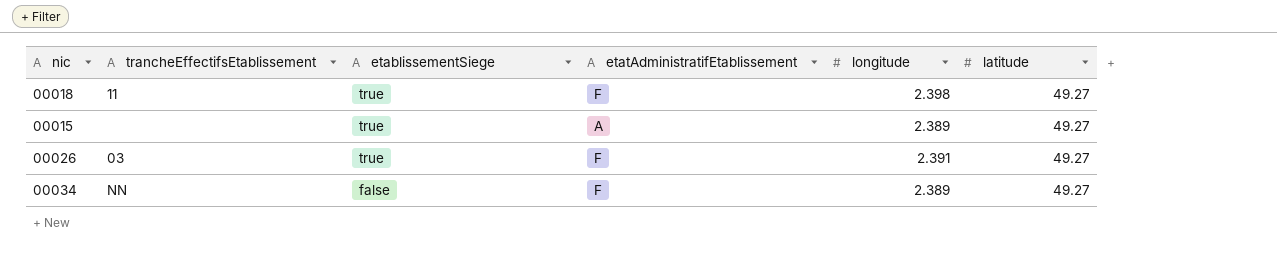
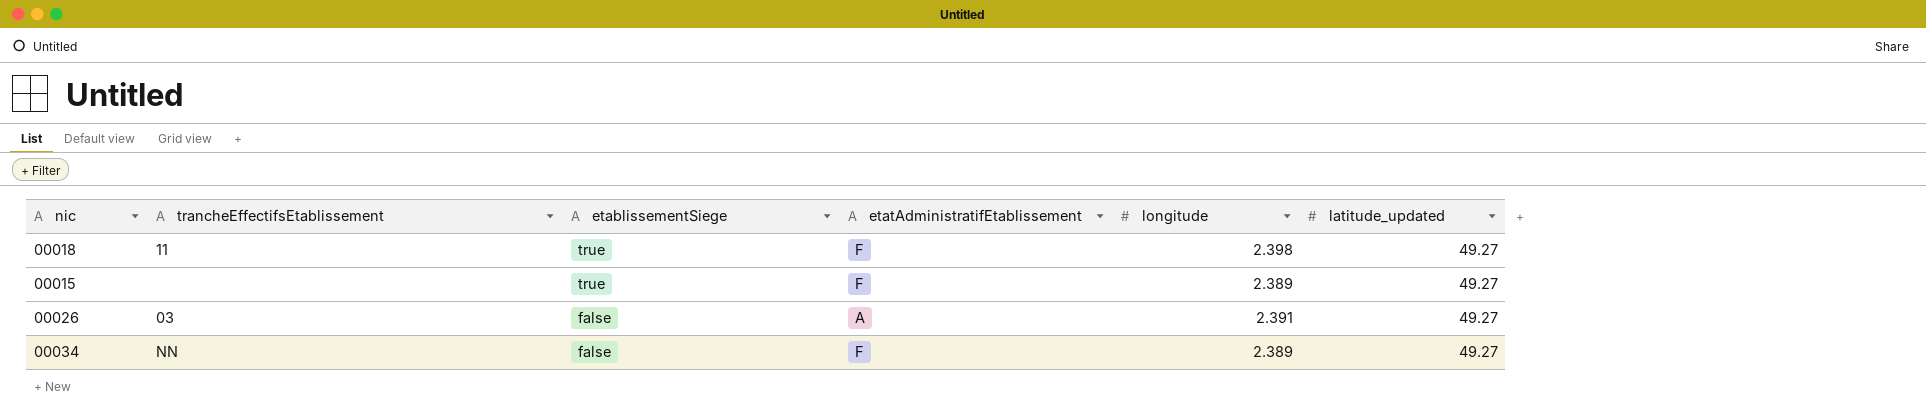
column name: latitude -> latitude_updated
00015 | etatAdministratifEtablissement: A -> F
00026 | etablissementSiege: true -> false
00026 | etatAdministratifEtablissement: F -> A

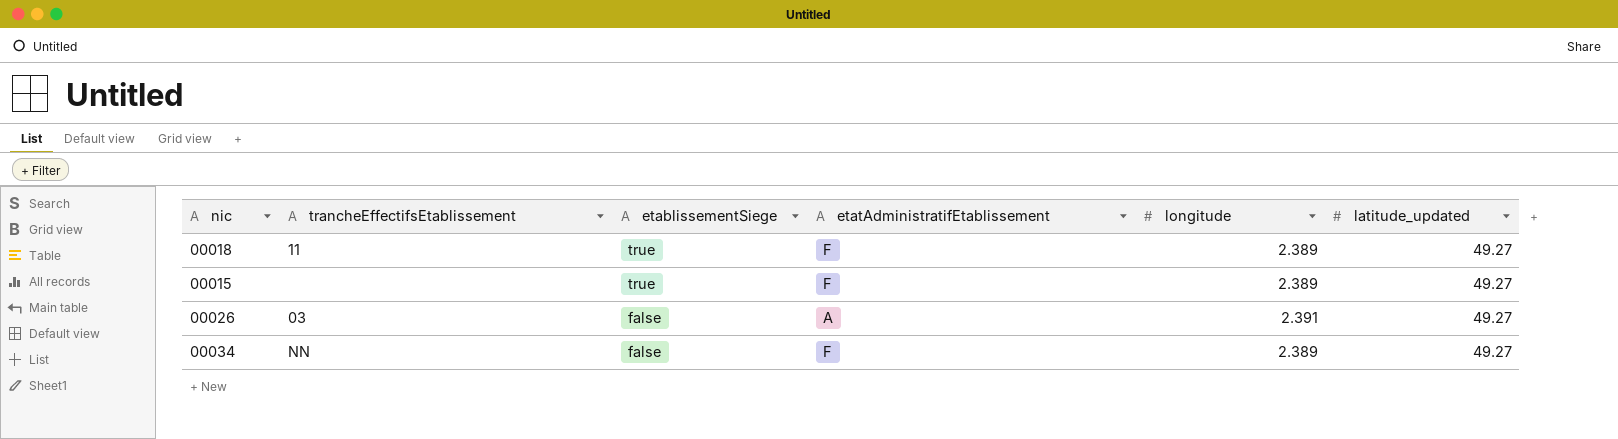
00018 | longitude: 2.398 -> 2.389

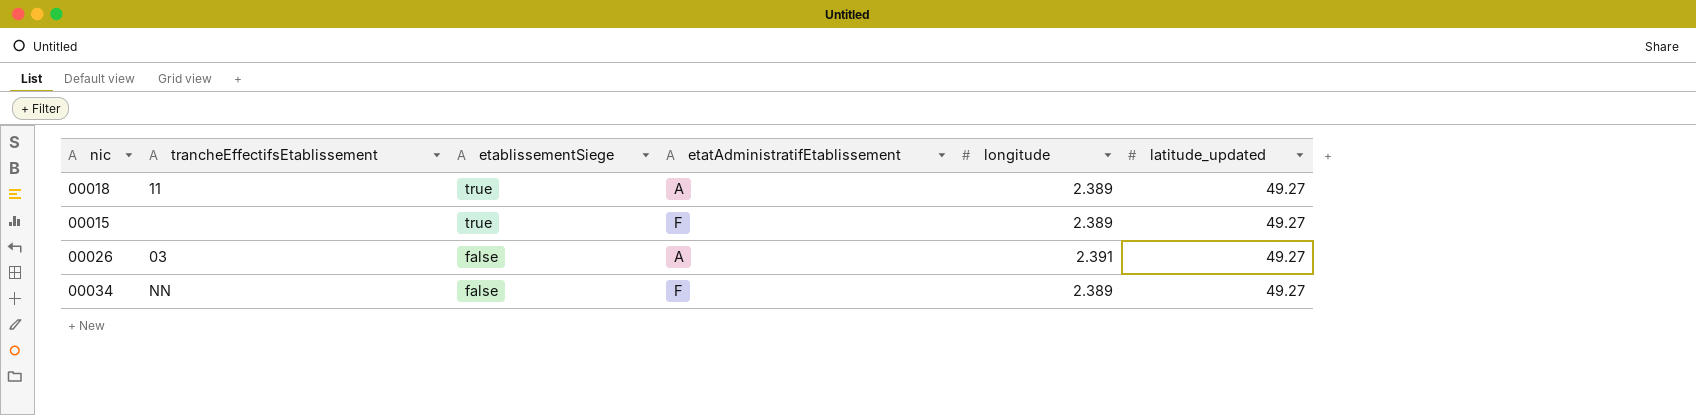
00018 | etatAdministratifEtablissement: F -> A

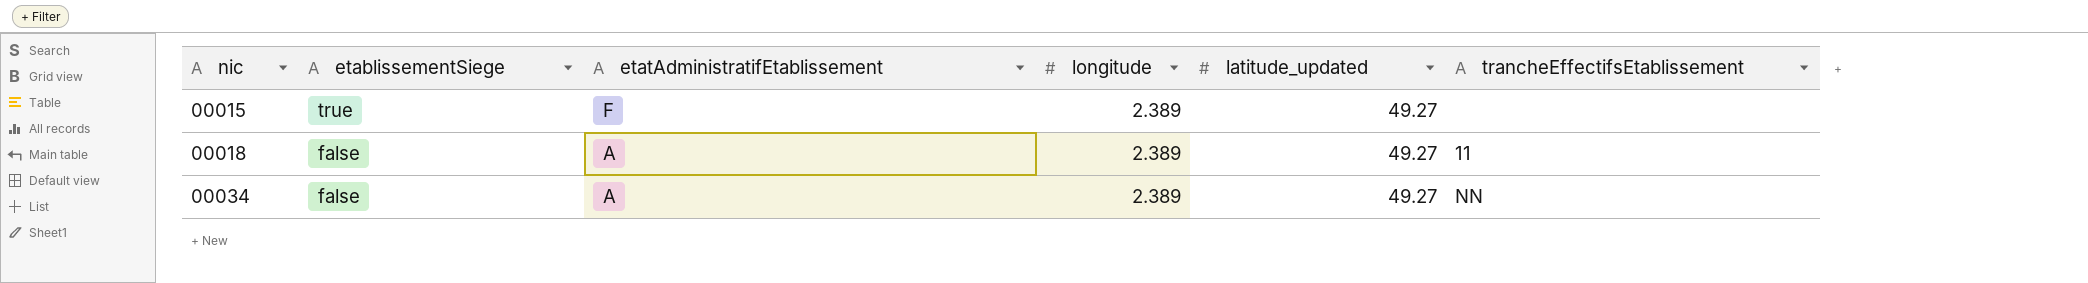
row order: etablissementSiege descending -> nic ascending
column trancheEffectifsEtablissement | position: 2 -> 6
row 00026: 03 | false | A | 2.391 | 49.27 -> none
00018 | etablissementSiege: true -> false
00034 | etatAdministratifEtablissement: F -> A

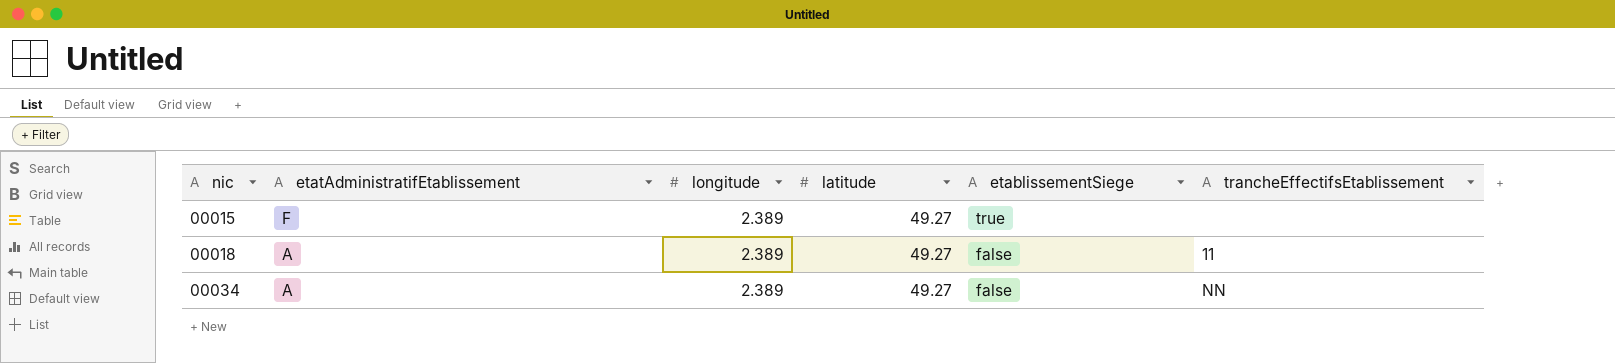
column name: latitude_updated -> latitude
column etablissementSiege | position: 2 -> 5

